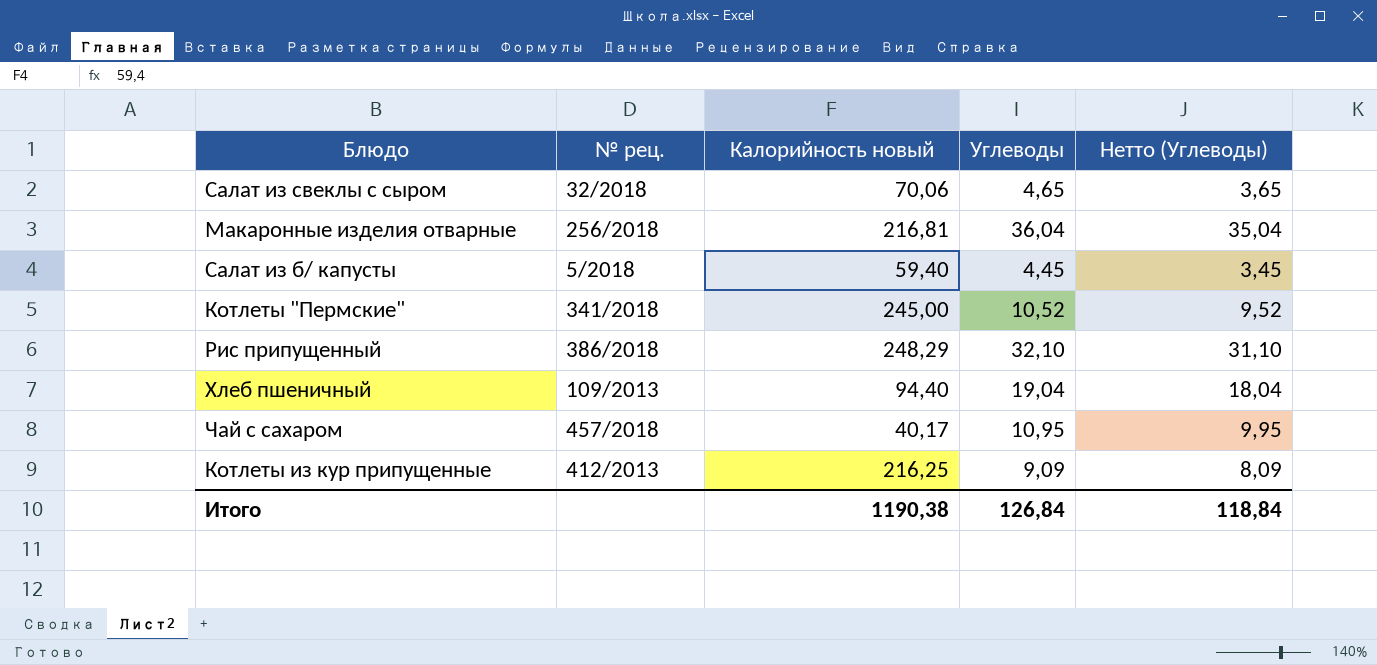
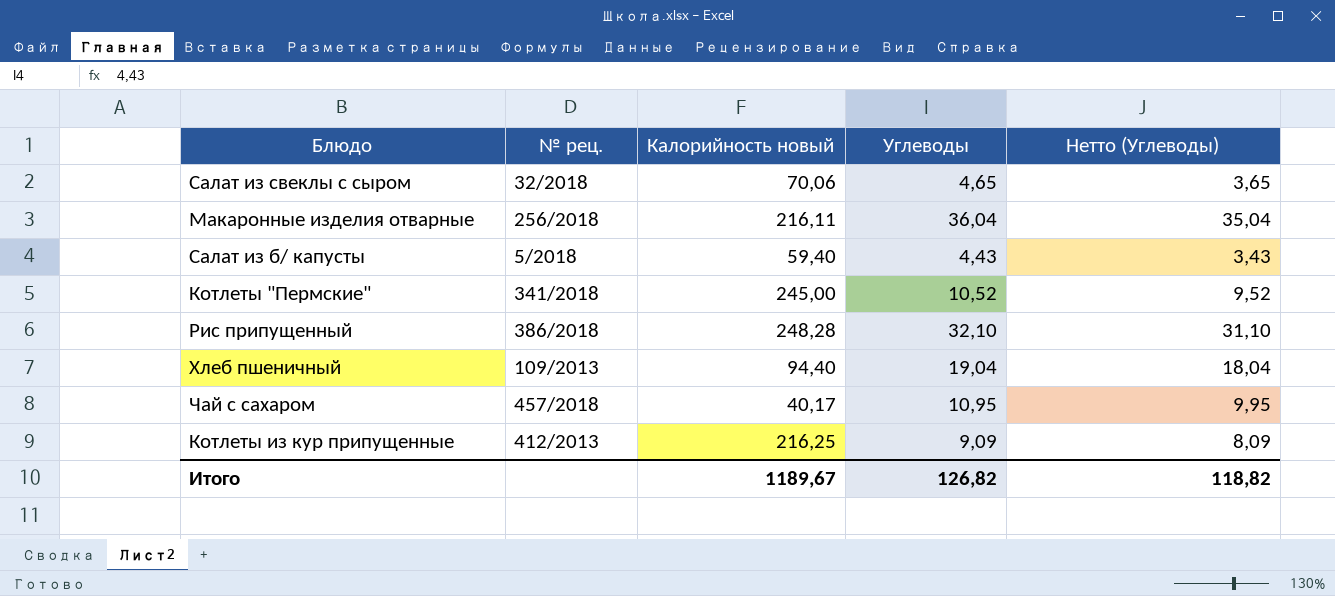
Макаронные изделия отварные | Калорийность новый: 216,81 -> 216,11
Салат из б/ капусты | Углеводы: 4,45 -> 4,43
Салат из б/ капусты | Нетто (Углеводы): 3,45 -> 3,43
Рис припущенный | Калорийность новый: 248,29 -> 248,28
Итого | Калорийность новый: 1190,38 -> 1189,67
Итого | Углеводы: 126,84 -> 126,82
Итого | Нетто (Углеводы): 118,84 -> 118,82

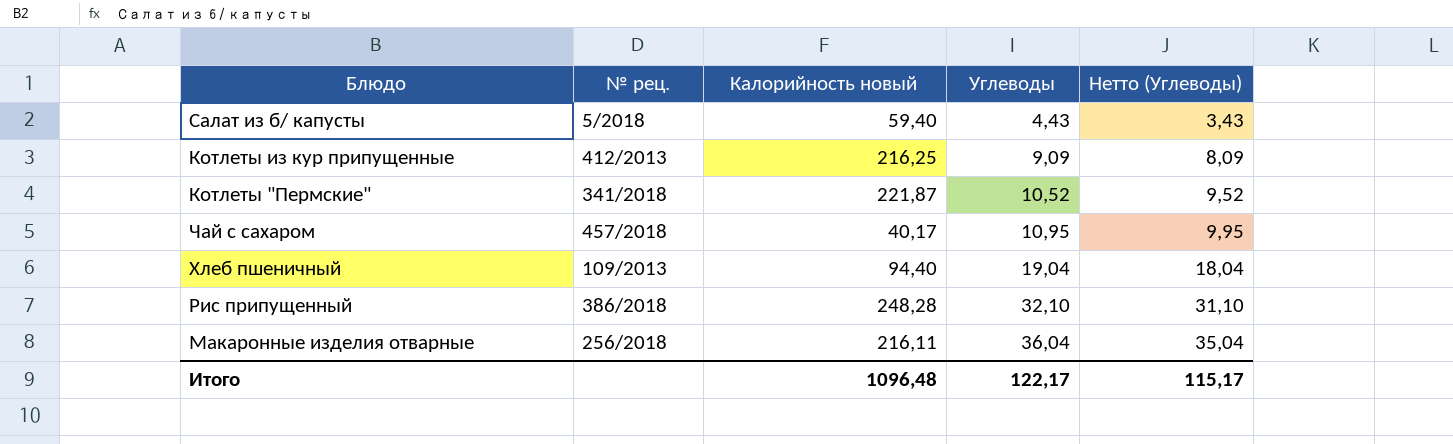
row order: none -> Углеводы ascending
row Салат из свеклы с сыром: 32/2018 | 70,06 | 4,65 | 3,65 -> none
Котлеты "Пермские" | Калорийность новый: 245,00 -> 221,87
Итого | Калорийность новый: 1189,67 -> 1096,48
Итого | Углеводы: 126,82 -> 122,17
Итого | Нетто (Углеводы): 118,82 -> 115,17

